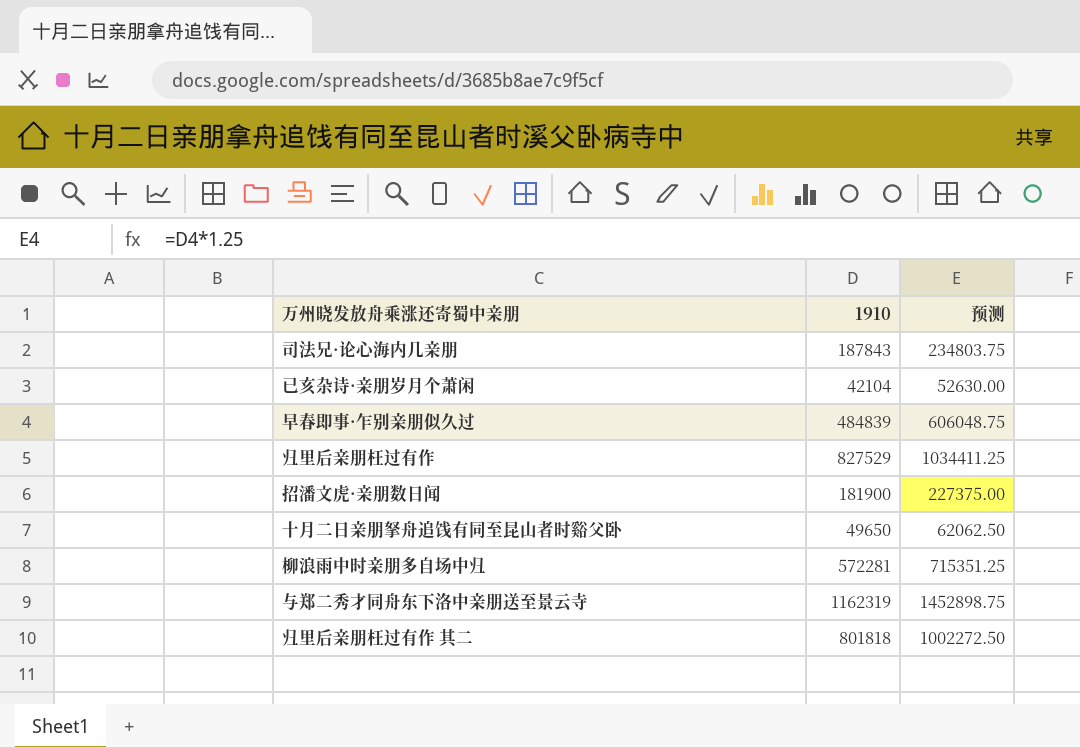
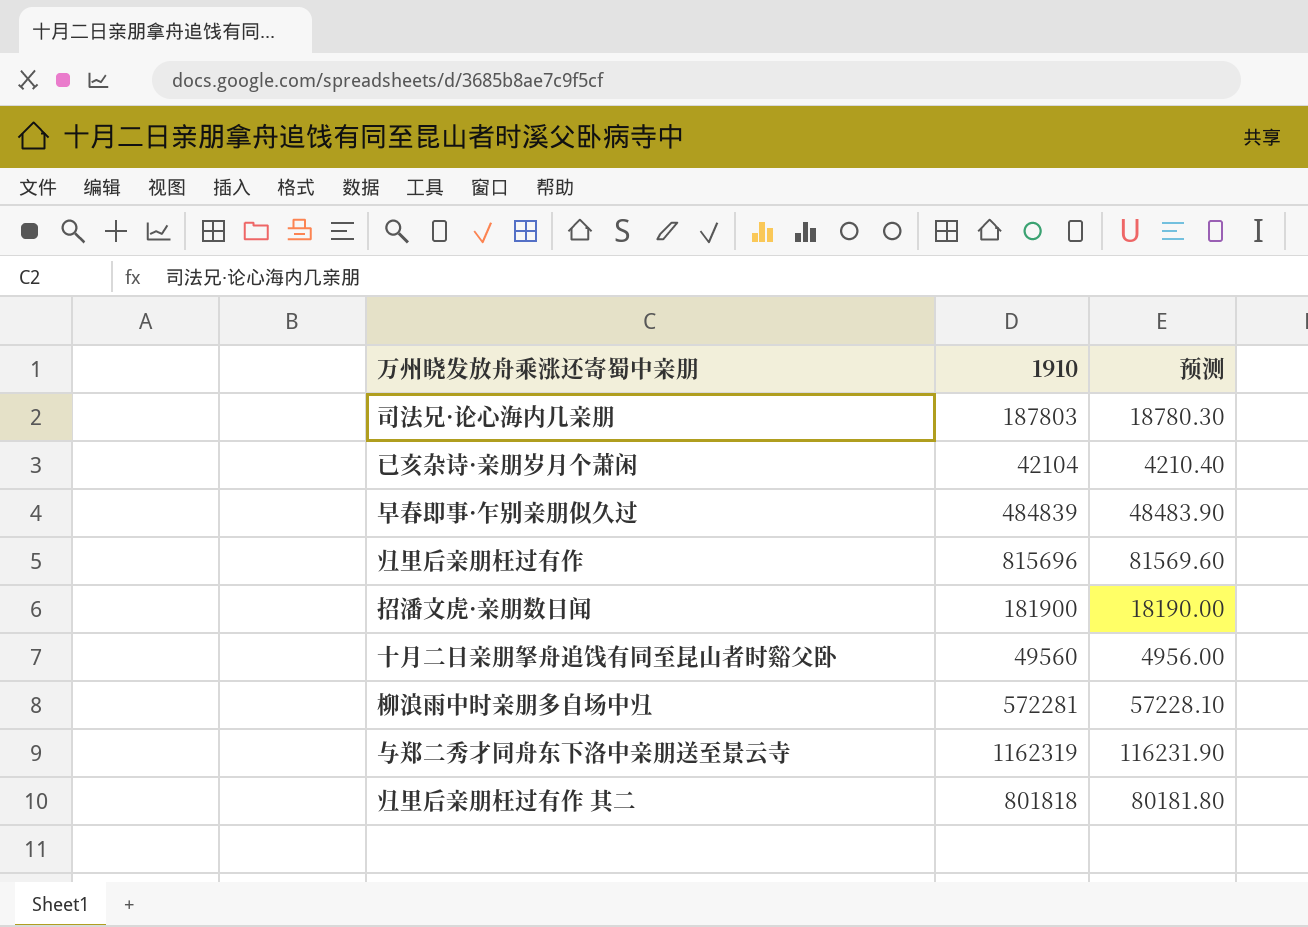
column 预测 | formula: [1910] * 1.25 -> [1910] * 0.1
司法兄·论心海内几亲朋 | 1910: 187843 -> 187803
归里后亲朋枉过有作 | 1910: 827529 -> 815696
十月二日亲朋拏舟追饯有同至昆山者时谿父卧 | 1910: 49650 -> 49560

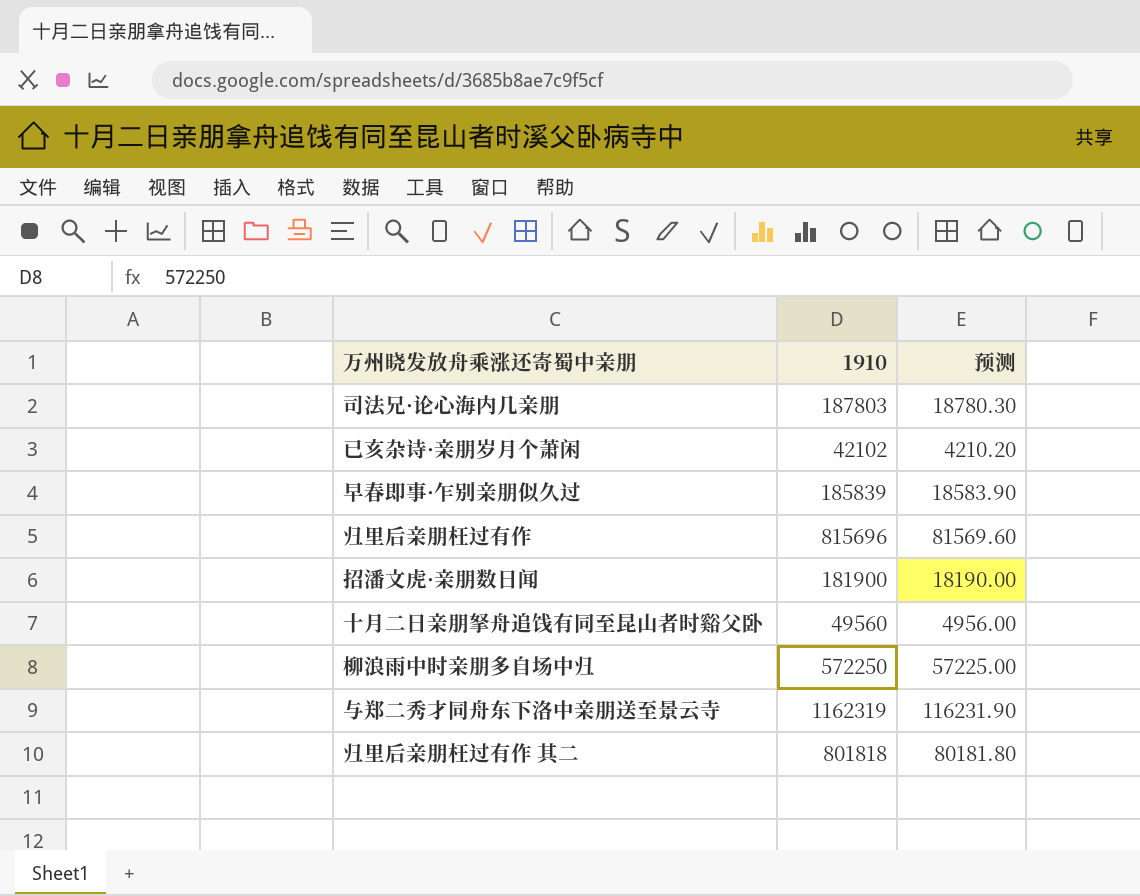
已亥杂诗·亲朋岁月个萧闲 | 1910: 42104 -> 42102
已亥杂诗·亲朋岁月个萧闲 | 预测: 4210.40 -> 4210.20
早春即事·乍别亲朋似久过 | 1910: 484839 -> 185839
早春即事·乍别亲朋似久过 | 预测: 48483.90 -> 18583.90
柳浪雨中时亲朋多自场中归 | 1910: 572281 -> 572250
柳浪雨中时亲朋多自场中归 | 预测: 57228.10 -> 57225.00

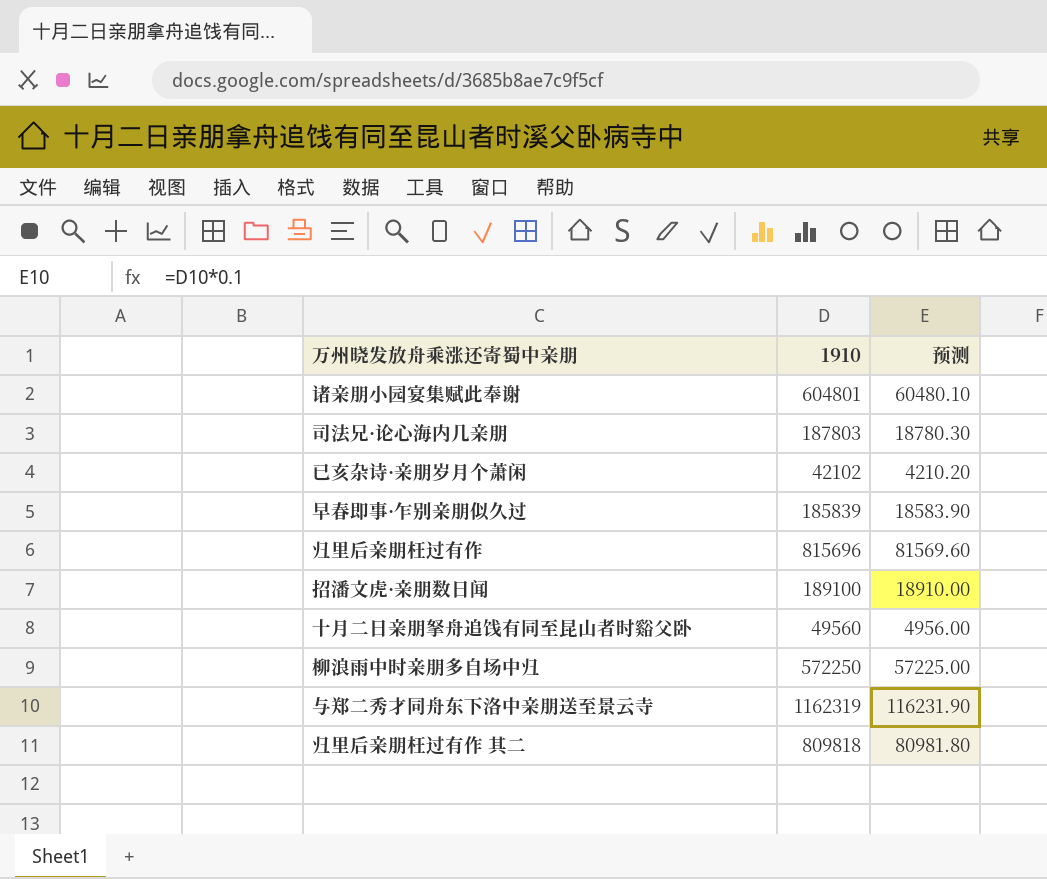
row 诸亲朋小园宴集赋此奉谢: none -> 604801 | 60480.10
招潘文虎·亲朋数日闻 | 1910: 181900 -> 189100
招潘文虎·亲朋数日闻 | 预测: 18190.00 -> 18910.00
归里后亲朋枉过有作 其二 | 1910: 801818 -> 809818
归里后亲朋枉过有作 其二 | 预测: 80181.80 -> 80981.80

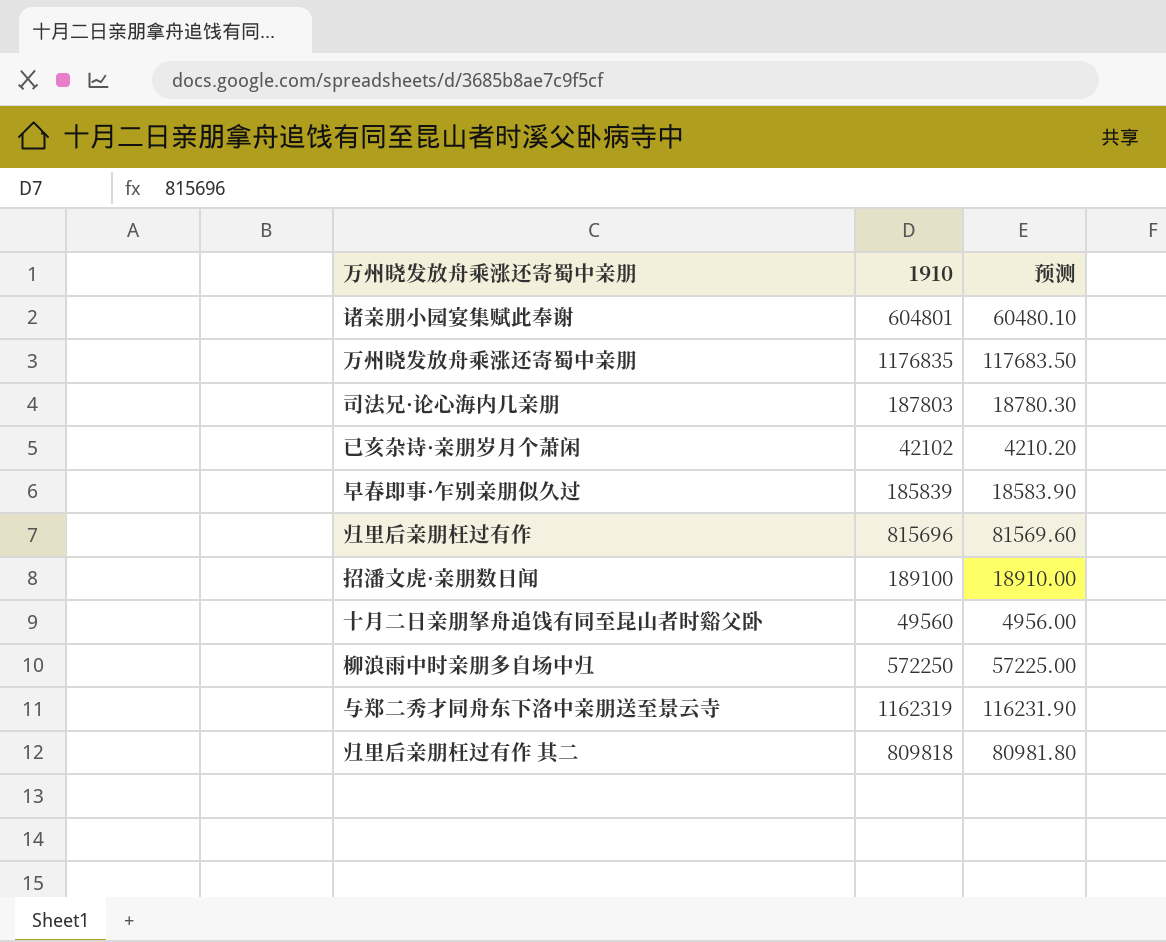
row 万州晓发放舟乘涨还寄蜀中亲朋: none -> 1176835 | 117683.50

